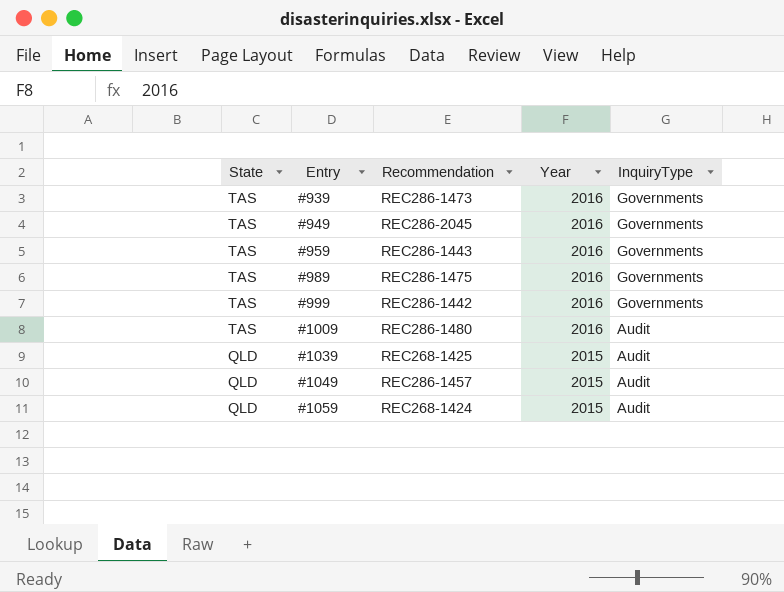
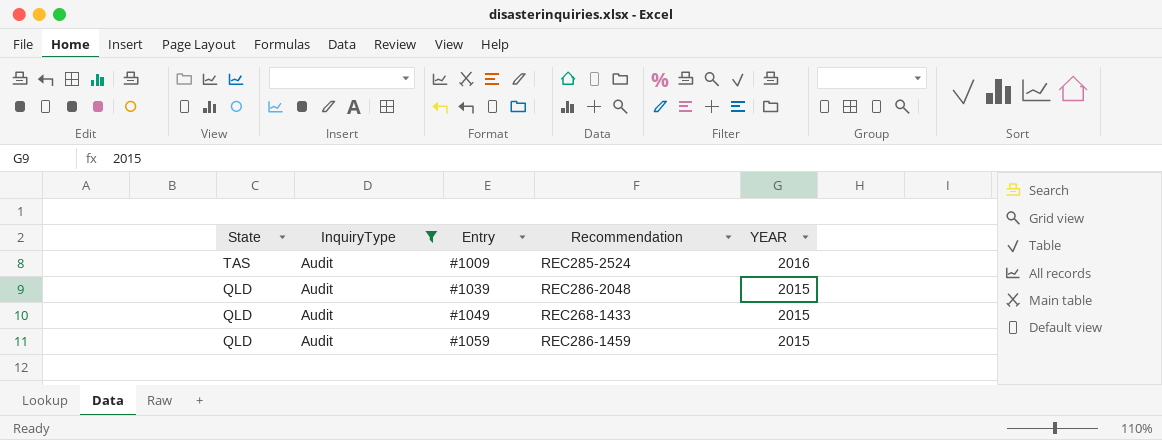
filter: none -> InquiryType = Audit
column InquiryType | position: 5 -> 2
column name: Year -> YEAR
#1009 | Recommendation: REC286-1480 -> REC285-2524
#1039 | Recommendation: REC268-1425 -> REC286-2048
#1049 | Recommendation: REC286-1457 -> REC268-1433
#1059 | Recommendation: REC268-1424 -> REC286-1459

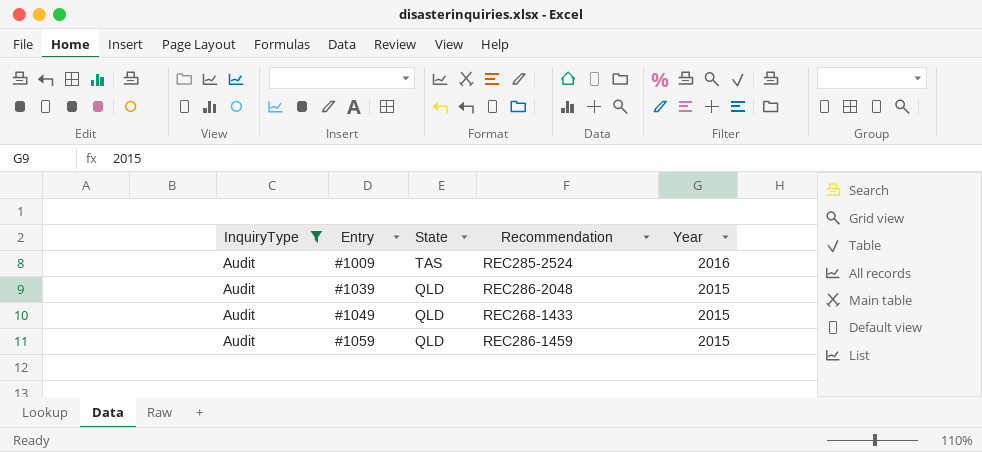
column State | position: 1 -> 3
column name: YEAR -> Year

